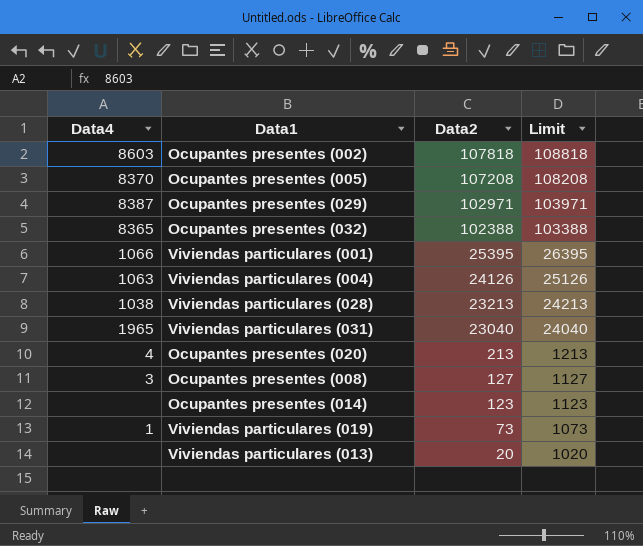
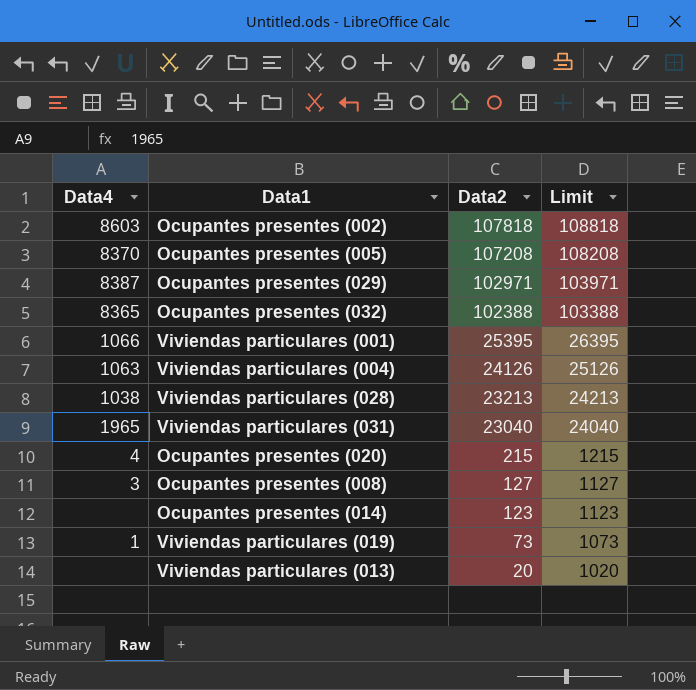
Ocupantes presentes (020) | Data2: 213 -> 215
Ocupantes presentes (020) | Limit: 1213 -> 1215

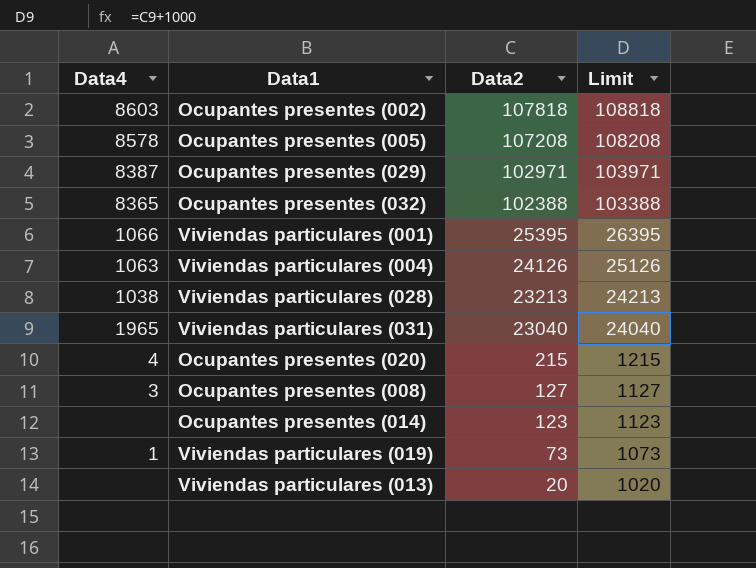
Ocupantes presentes (005) | Data4: 8370 -> 8578

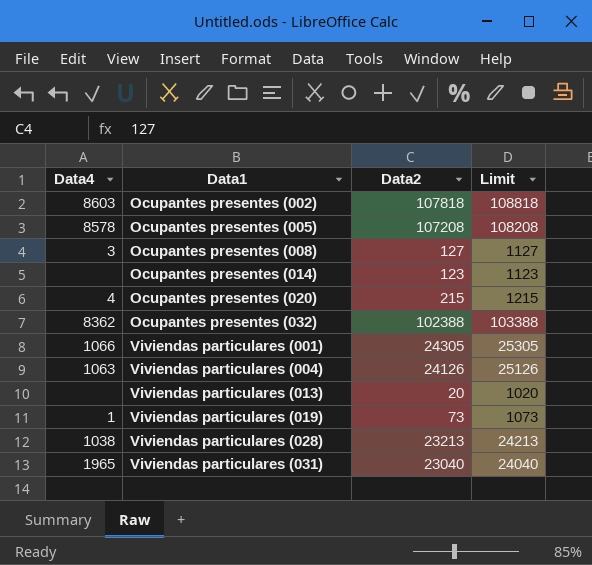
row order: Data2 descending -> Data1 ascending
row Ocupantes presentes (029): 8387 | 102971 | 103971 -> none
Ocupantes presentes (032) | Data4: 8365 -> 8362
Viviendas particulares (001) | Data2: 25395 -> 24305
Viviendas particulares (001) | Limit: 26395 -> 25305

